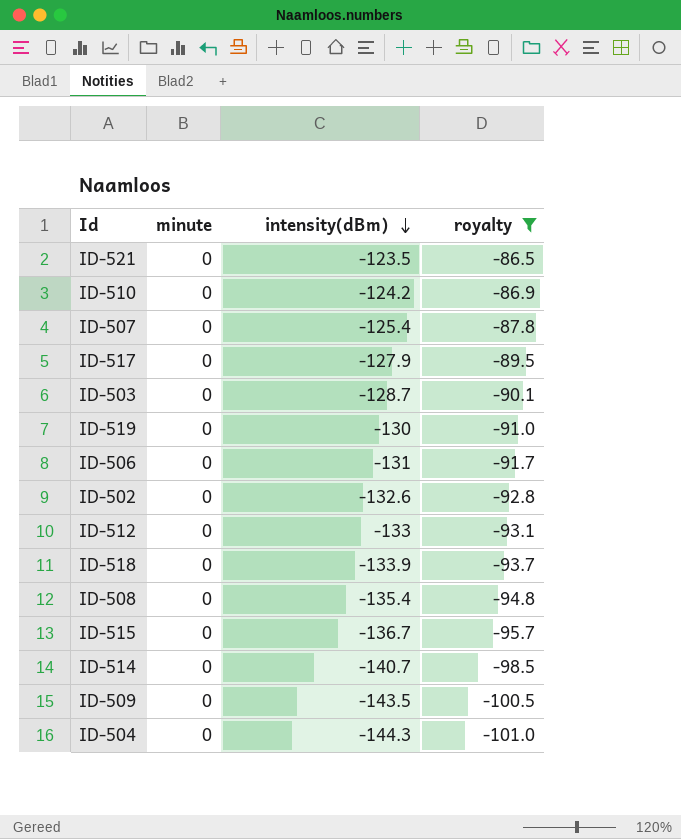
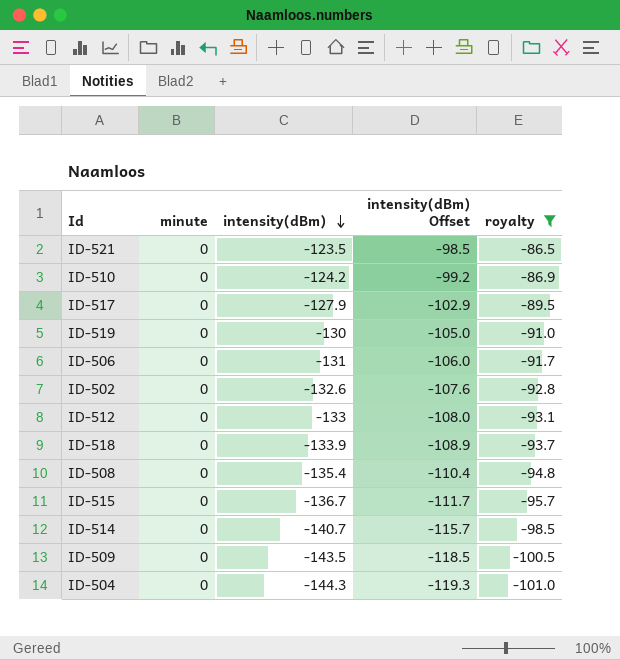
column intensity(dBm) Offset | formula: none -> [intensity(dBm)] + 25
row ID-507: 0 | -125.4 | -87.8 -> none
row ID-503: 0 | -128.7 | -90.1 -> none

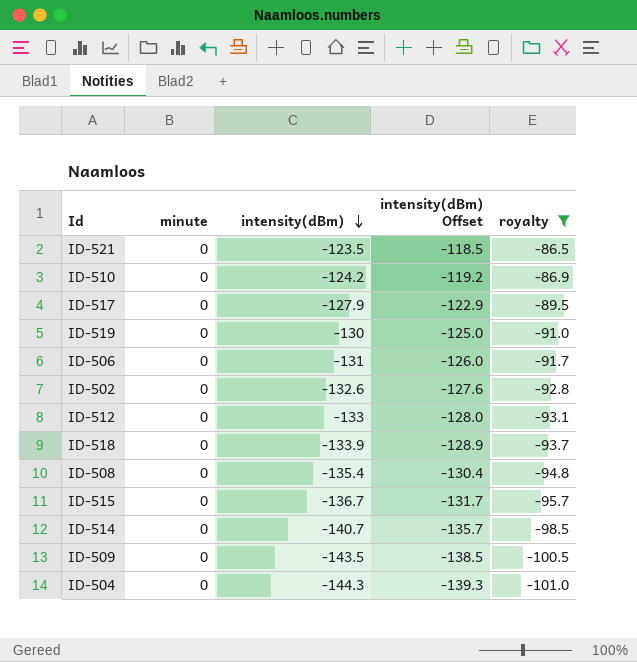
column intensity(dBm) Offset | formula: [intensity(dBm)] + 25 -> [intensity(dBm)] + 5

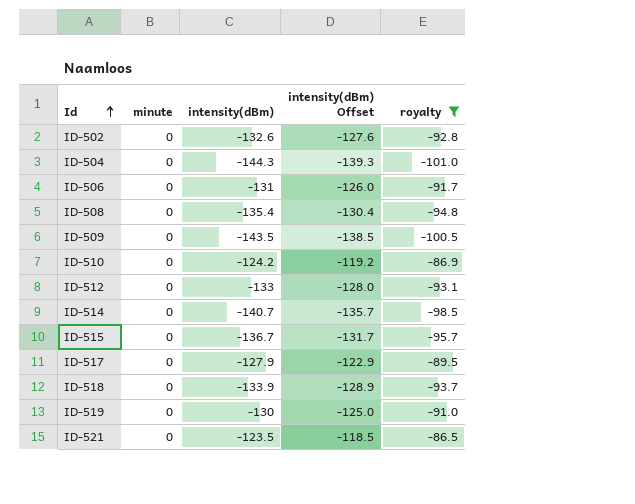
row order: intensity(dBm) descending -> Id ascending

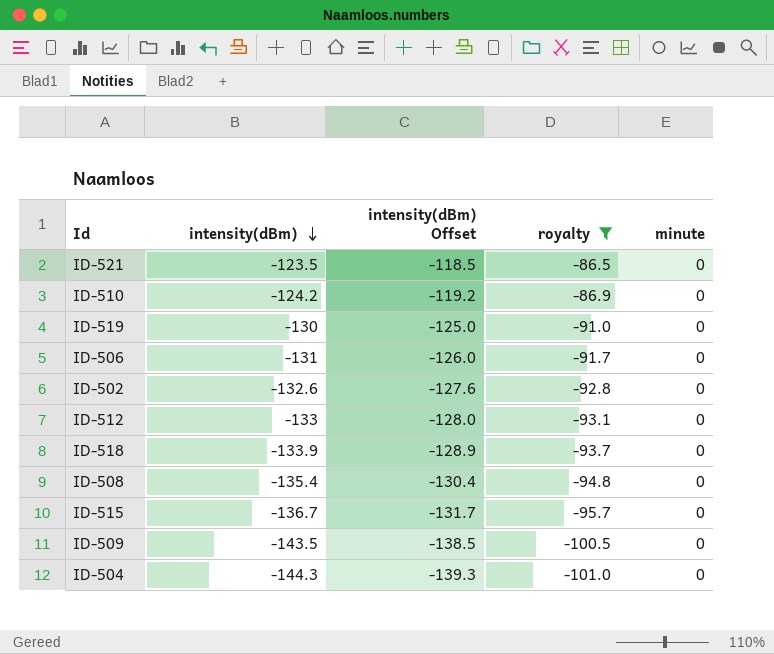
row order: Id ascending -> intensity(dBm) descending
column minute | position: 2 -> 5
row ID-514: 0 | -140.7 | -135.7 | -98.5 -> none
row ID-517: 0 | -127.9 | -122.9 | -89.5 -> none

